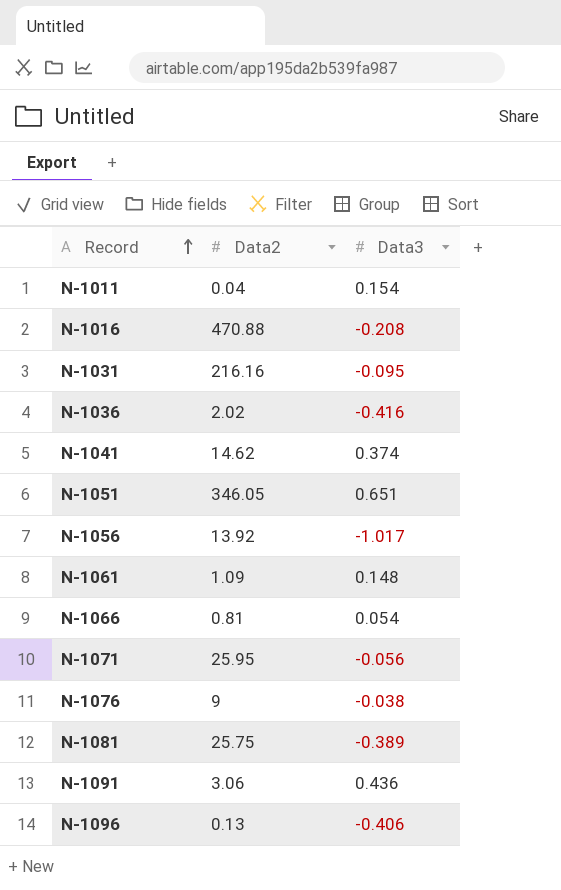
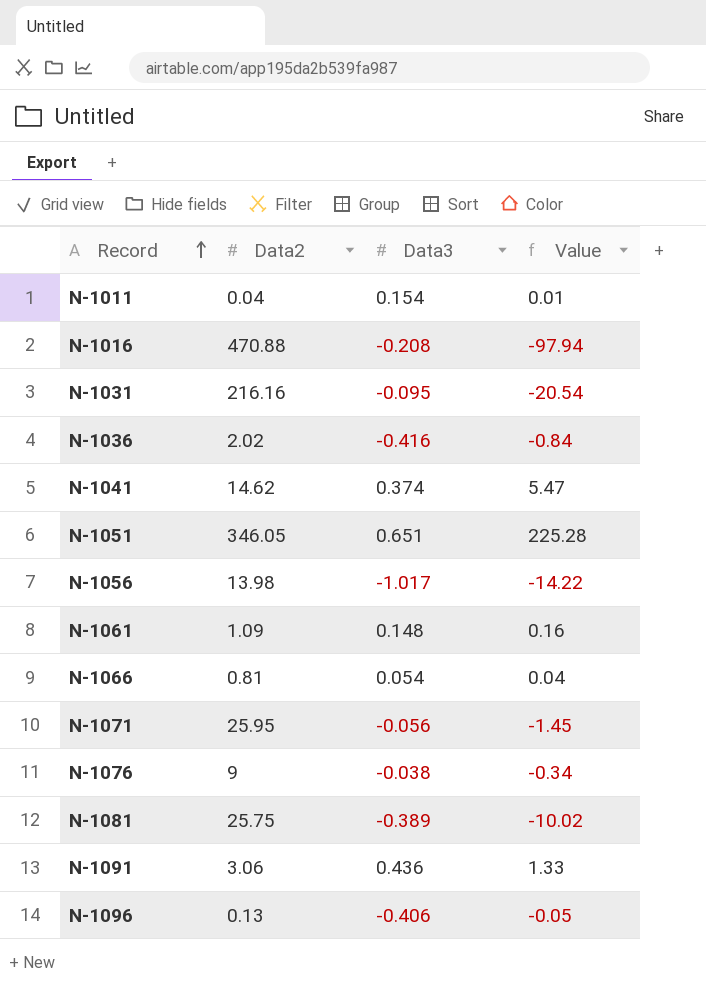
column Value | formula: none -> [Data2] * [Data3]
N-1056 | Data2: 13.92 -> 13.98

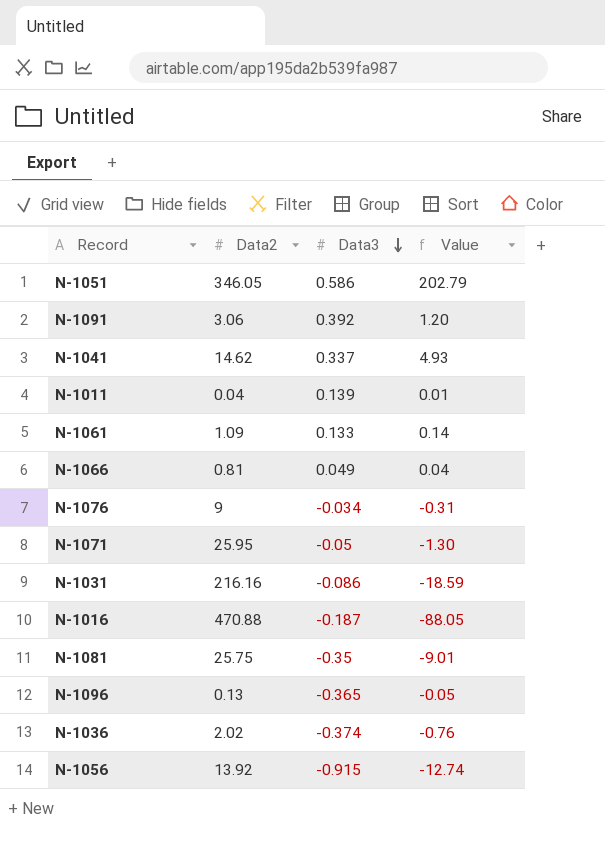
row order: Record ascending -> Data3 descending
N-1051 | Data3: 0.651 -> 0.586
N-1051 | Value: 225.28 -> 202.79
N-1091 | Data3: 0.436 -> 0.392
N-1091 | Value: 1.33 -> 1.20
N-1041 | Data3: 0.374 -> 0.337
N-1041 | Value: 5.47 -> 4.93
N-1011 | Data3: 0.154 -> 0.139
N-1061 | Data3: 0.148 -> 0.133
N-1061 | Value: 0.16 -> 0.14
N-1066 | Data3: 0.054 -> 0.049
N-1076 | Data3: -0.038 -> -0.034
N-1076 | Value: -0.34 -> -0.31
N-1071 | Data3: -0.056 -> -0.05
N-1071 | Value: -1.45 -> -1.30
N-1031 | Data3: -0.095 -> -0.086
N-1031 | Value: -20.54 -> -18.59
N-1016 | Data3: -0.208 -> -0.187
N-1016 | Value: -97.94 -> -88.05
N-1081 | Data3: -0.389 -> -0.35
N-1081 | Value: -10.02 -> -9.01
N-1096 | Data3: -0.406 -> -0.365
N-1036 | Data3: -0.416 -> -0.374
N-1036 | Value: -0.84 -> -0.76
N-1056 | Data2: 13.98 -> 13.92
N-1056 | Data3: -1.017 -> -0.915
N-1056 | Value: -14.22 -> -12.74

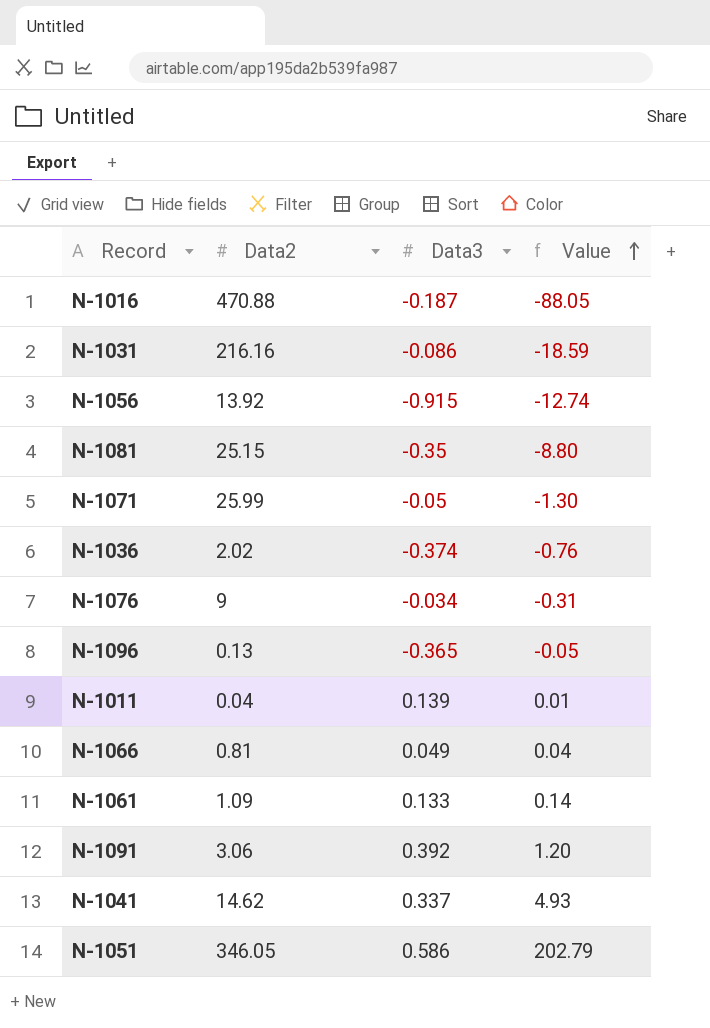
row order: Data3 descending -> Value ascending
N-1081 | Data2: 25.75 -> 25.15
N-1081 | Value: -9.01 -> -8.80
N-1071 | Data2: 25.95 -> 25.99

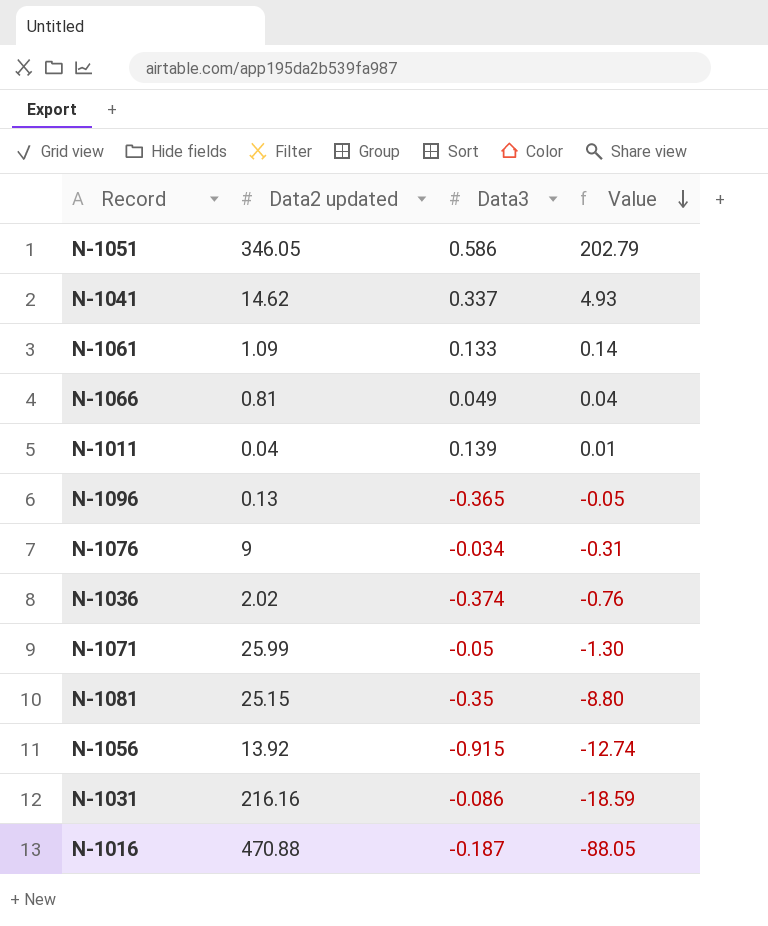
row order: Value ascending -> Value descending
column name: Data2 -> Data2 updated
row N-1091: 3.06 | 0.392 | 1.20 -> none

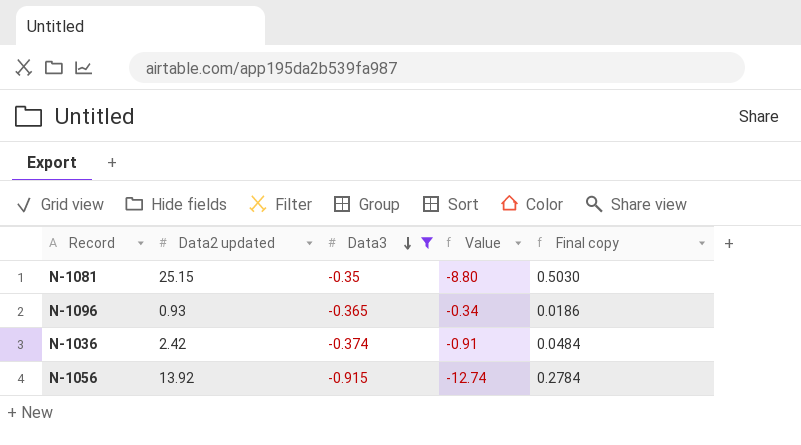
filter: none -> Data3 <= -0.35
row order: Value descending -> Data3 descending
column Final copy | formula: none -> [Data2 updated] * 0.02
N-1096 | Data2 updated: 0.13 -> 0.93
N-1096 | Value: -0.05 -> -0.34
N-1036 | Data2 updated: 2.02 -> 2.42
N-1036 | Value: -0.76 -> -0.91

